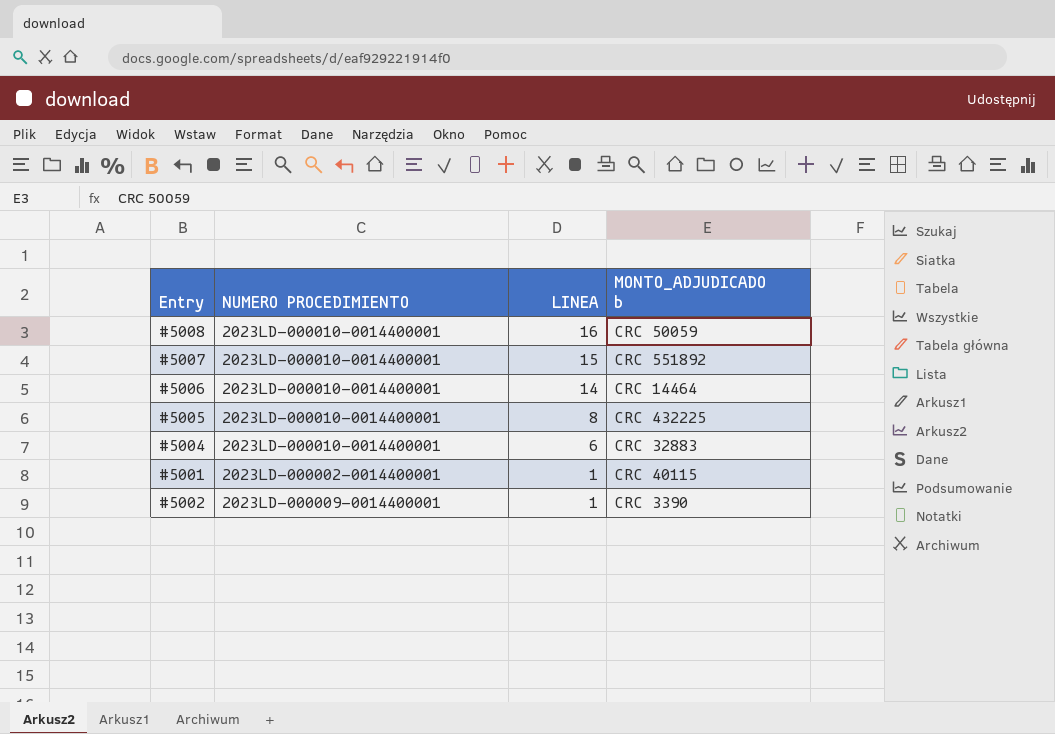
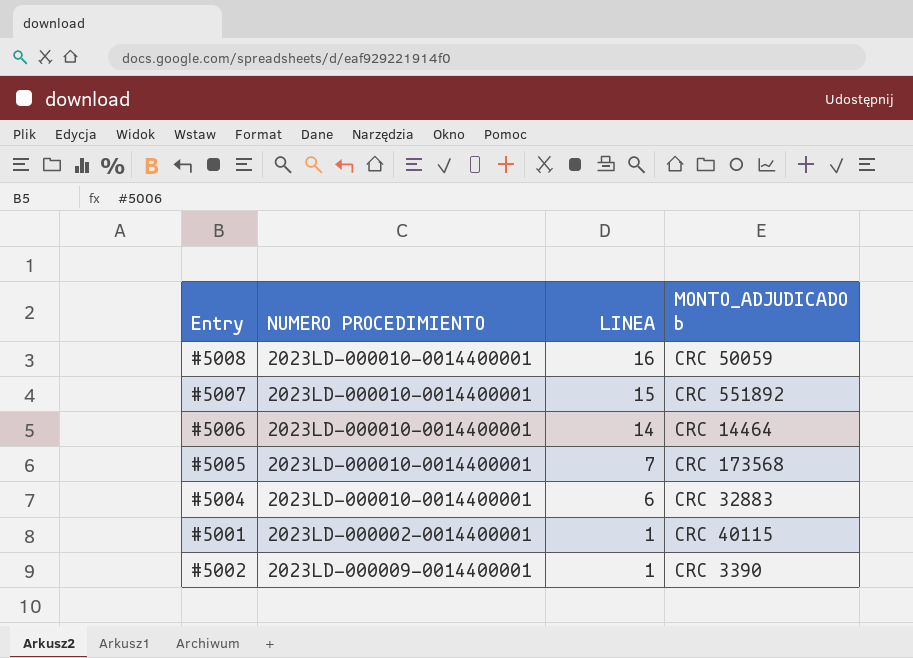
#5005 | LINEA: 8 -> 7
#5005 | MONTO_ADJUDICADO b: CRC 432225 -> CRC 173568

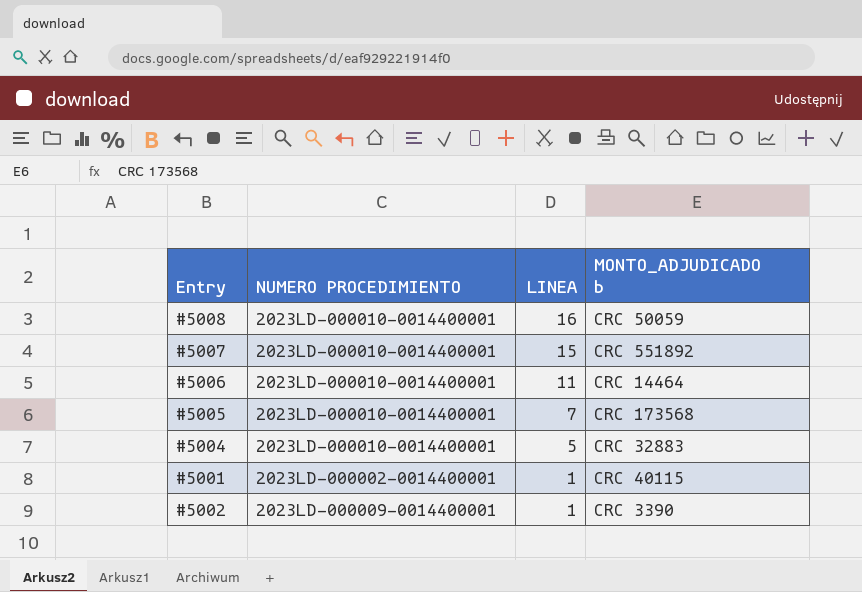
#5006 | LINEA: 14 -> 11
#5004 | LINEA: 6 -> 5

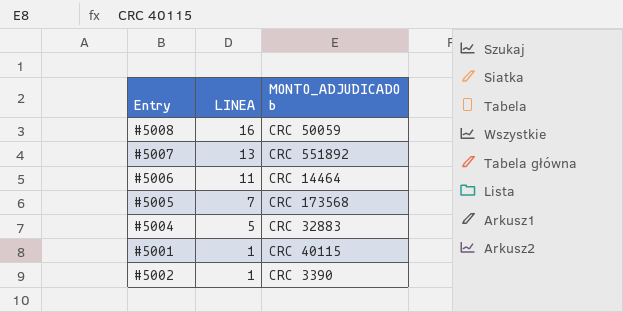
column NUMERO PROCEDIMIENTO | position: 2 -> none
#5007 | LINEA: 15 -> 13

